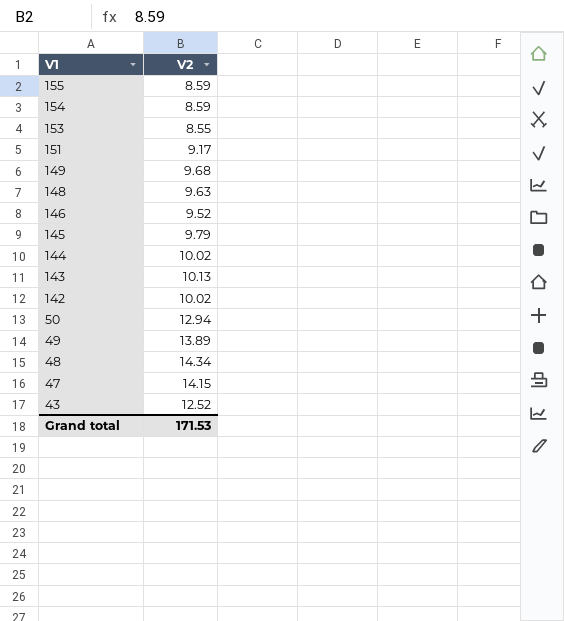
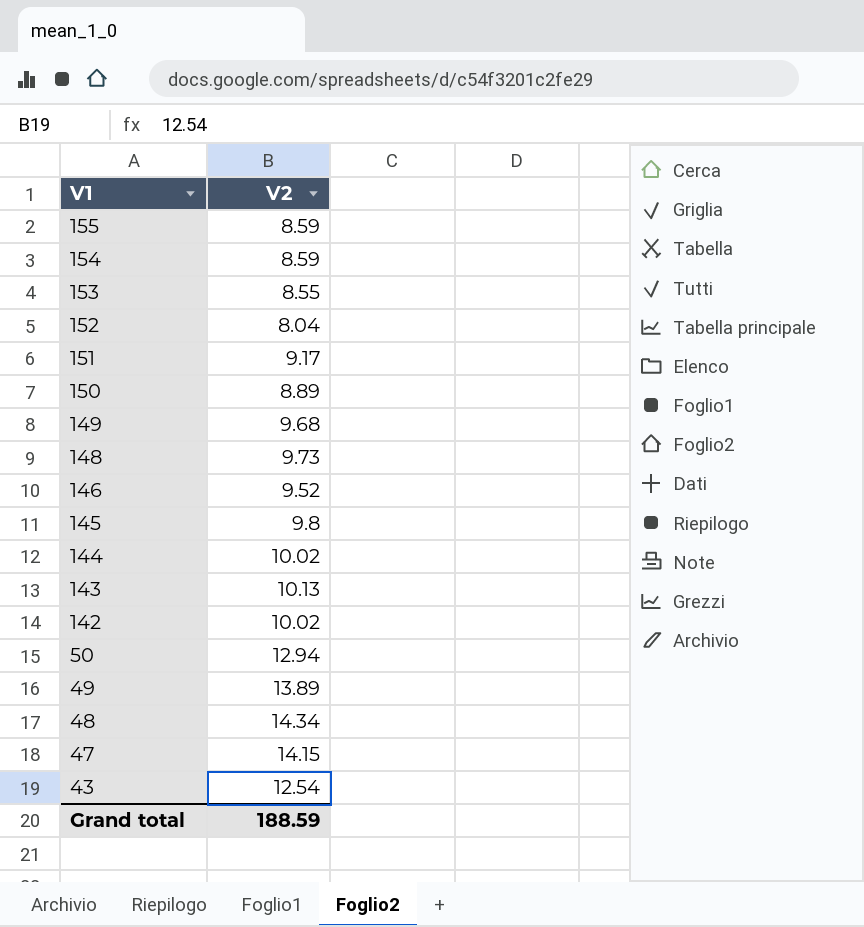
row 152: none -> 8.04
row 150: none -> 8.89
148 | V2: 9.63 -> 9.73
145 | V2: 9.79 -> 9.8
43 | V2: 12.52 -> 12.54
Grand total | V2: 171.53 -> 188.59

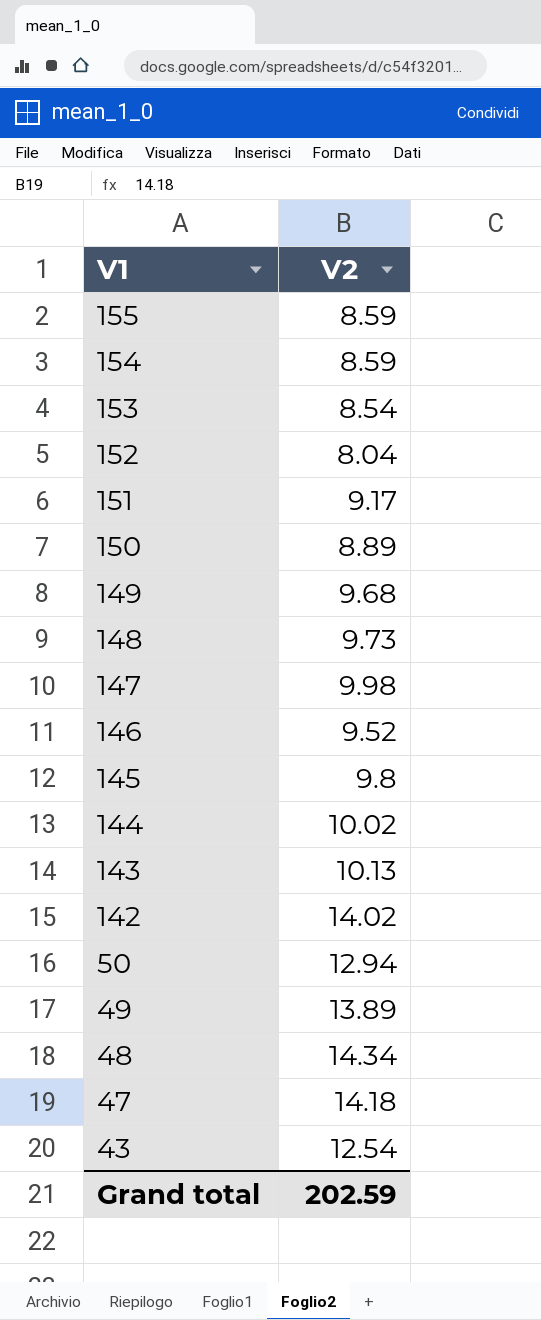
153 | V2: 8.55 -> 8.54
row 147: none -> 9.98
142 | V2: 10.02 -> 14.02
47 | V2: 14.15 -> 14.18
Grand total | V2: 188.59 -> 202.59

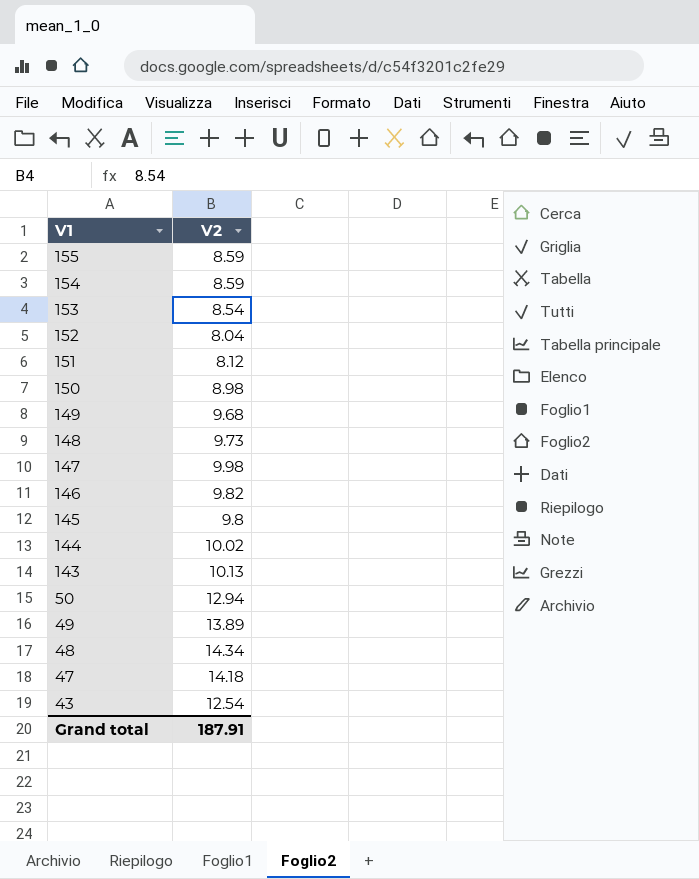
row 142: 14.02 -> none
151 | V2: 9.17 -> 8.12
150 | V2: 8.89 -> 8.98
146 | V2: 9.52 -> 9.82
Grand total | V2: 202.59 -> 187.91

